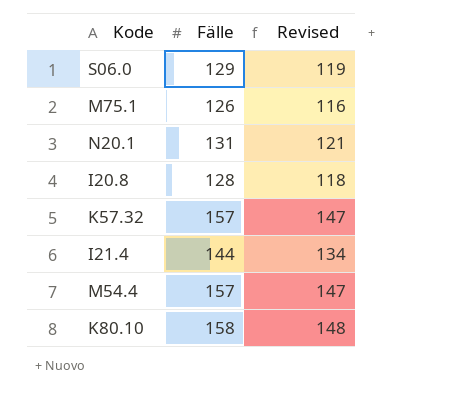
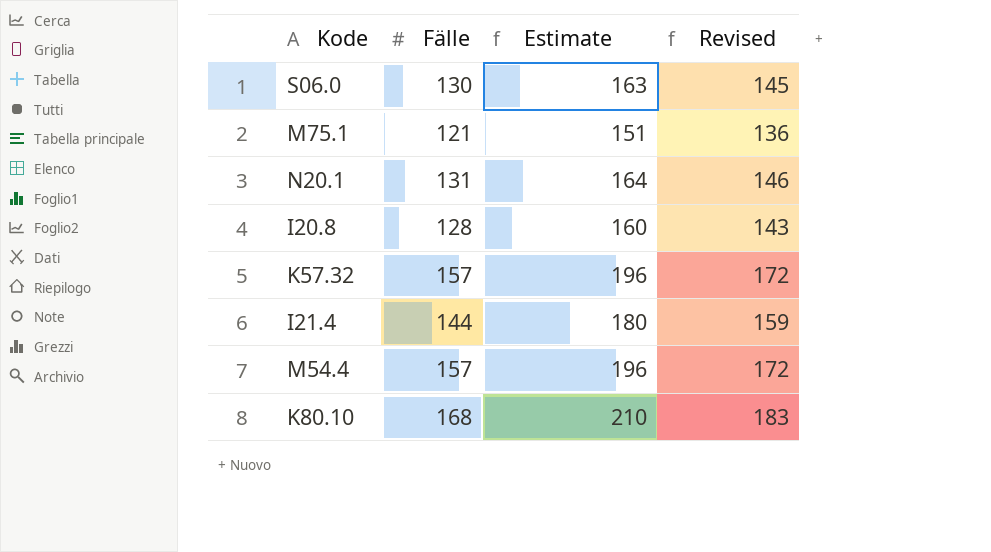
column Estimate | formula: none -> [Fälle] * 1.25
column Revised | formula: [Fälle] - 10 -> [Fälle] + 15
S06.0 | Fälle: 129 -> 130
M75.1 | Fälle: 126 -> 121
K80.10 | Fälle: 158 -> 168

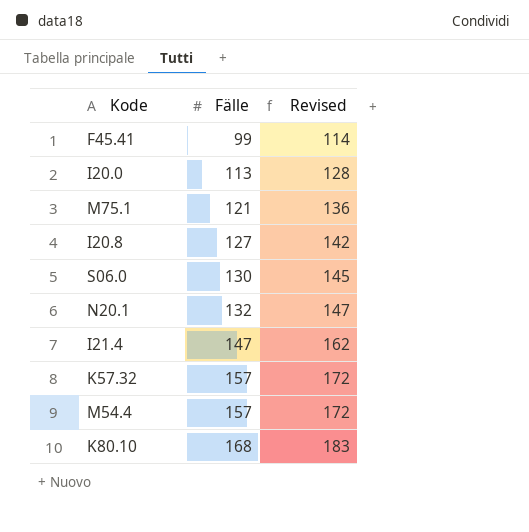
row order: none -> Fälle ascending
column Estimate | formula: [Fälle] * 1.25 -> none
row F45.41: none -> 99 | 114
row I20.0: none -> 113 | 128
I20.8 | Fälle: 128 -> 127
I20.8 | Revised: 143 -> 142
N20.1 | Fälle: 131 -> 132
N20.1 | Revised: 146 -> 147
I21.4 | Fälle: 144 -> 147
I21.4 | Revised: 159 -> 162

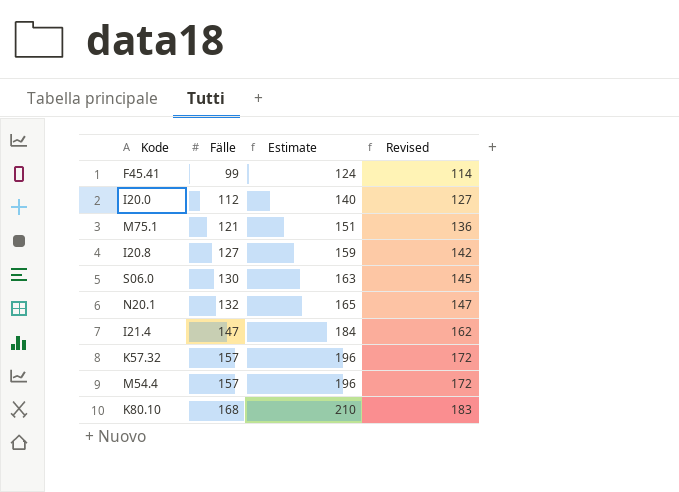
column Estimate | formula: none -> [Fälle] * 1.25
I20.0 | Fälle: 113 -> 112
I20.0 | Revised: 128 -> 127

